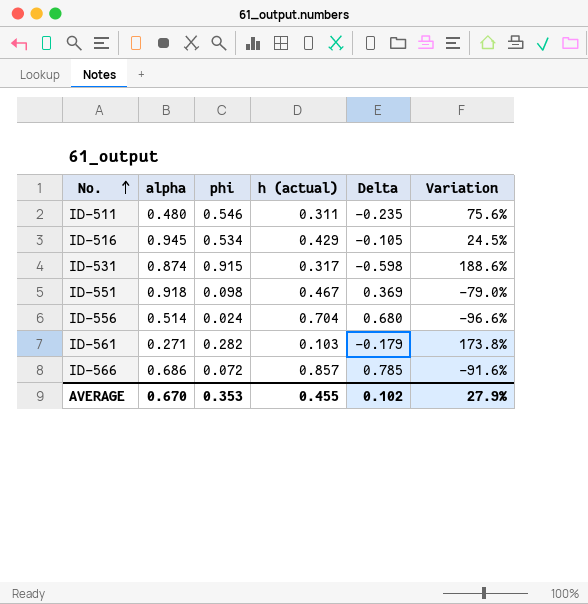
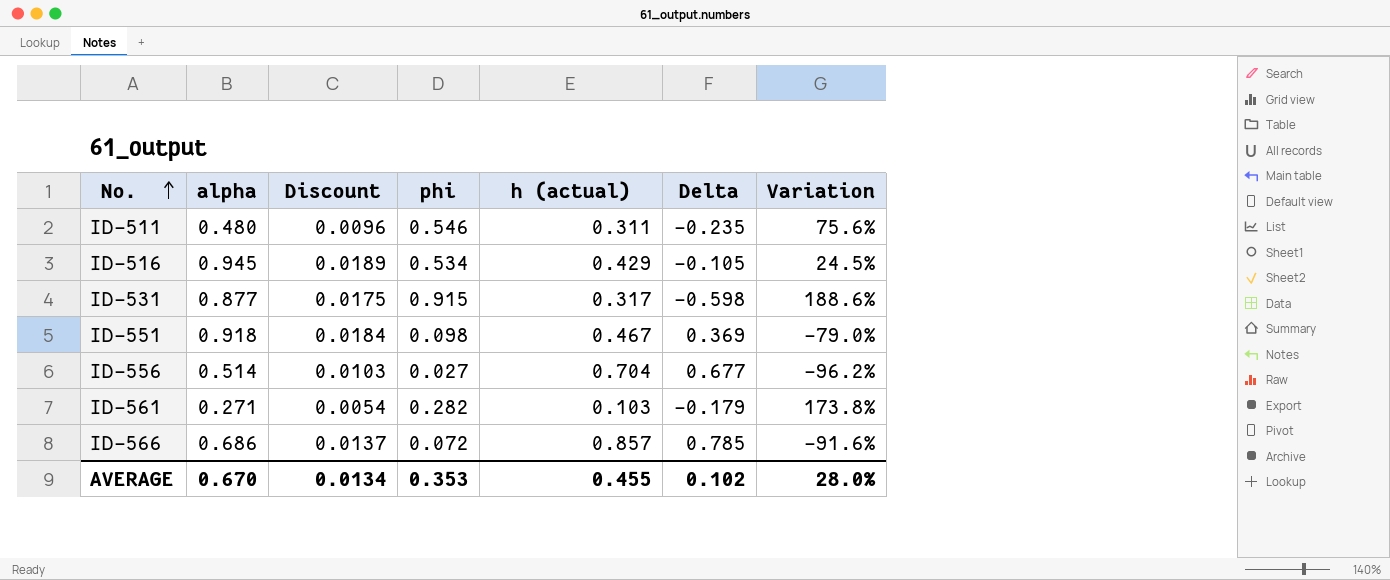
column Discount | formula: none -> [alpha] * 0.02
ID-531 | alpha: 0.874 -> 0.877
ID-556 | phi: 0.024 -> 0.027
ID-556 | Delta: 0.680 -> 0.677
ID-556 | Variation: -96.6% -> -96.2%
AVERAGE | Variation: 27.9% -> 28.0%

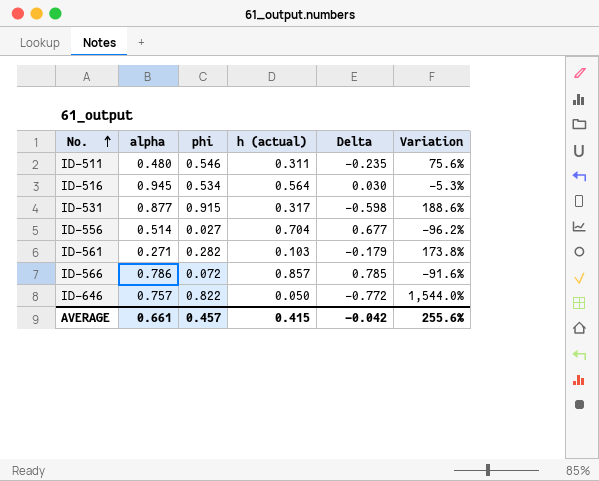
column Discount | formula: [alpha] * 0.02 -> none
row ID-551: 0.918 | 0.0184 | 0.098 | 0.467 | 0.369 | -79.0% -> none
ID-516 | h (actual): 0.429 -> 0.564
ID-516 | Delta: -0.105 -> 0.030
ID-516 | Variation: 24.5% -> -5.3%
ID-566 | alpha: 0.686 -> 0.786
row ID-646: none -> 0.757 | 0.822 | 0.050 | -0.772 | 1,544.0%
AVERAGE | alpha: 0.670 -> 0.661
AVERAGE | phi: 0.353 -> 0.457
AVERAGE | h (actual): 0.455 -> 0.415
AVERAGE | Delta: 0.102 -> -0.042
AVERAGE | Variation: 28.0% -> 255.6%

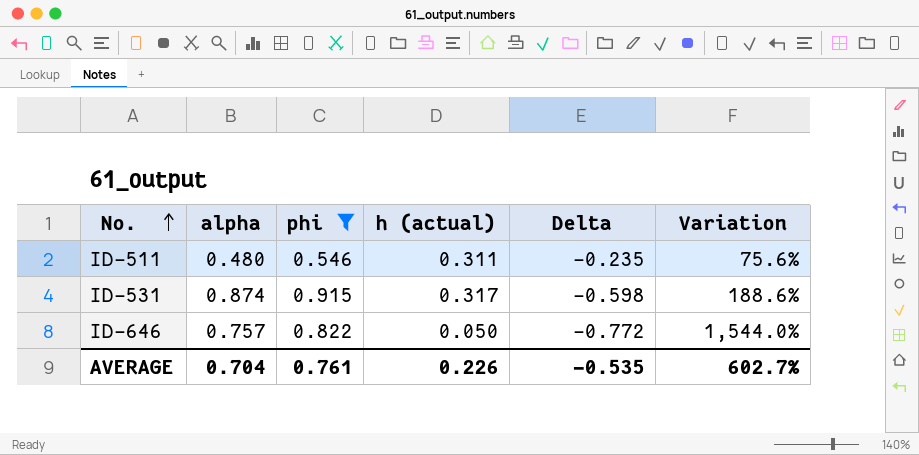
filter: none -> phi >= 0.546
ID-531 | alpha: 0.877 -> 0.874
AVERAGE | alpha: 0.661 -> 0.704
AVERAGE | phi: 0.457 -> 0.761
AVERAGE | h (actual): 0.415 -> 0.226
AVERAGE | Delta: -0.042 -> -0.535
AVERAGE | Variation: 255.6% -> 602.7%

